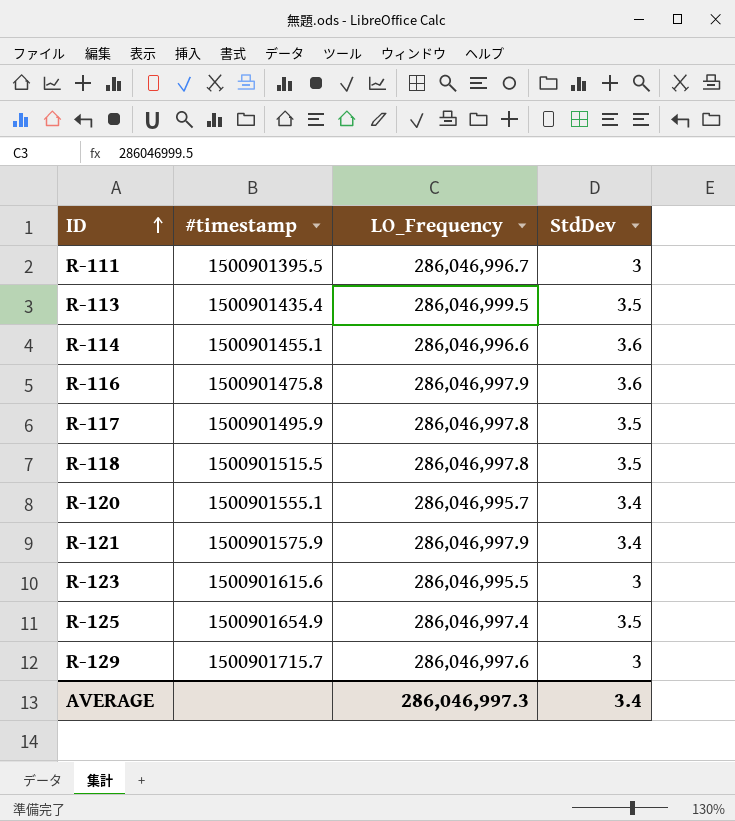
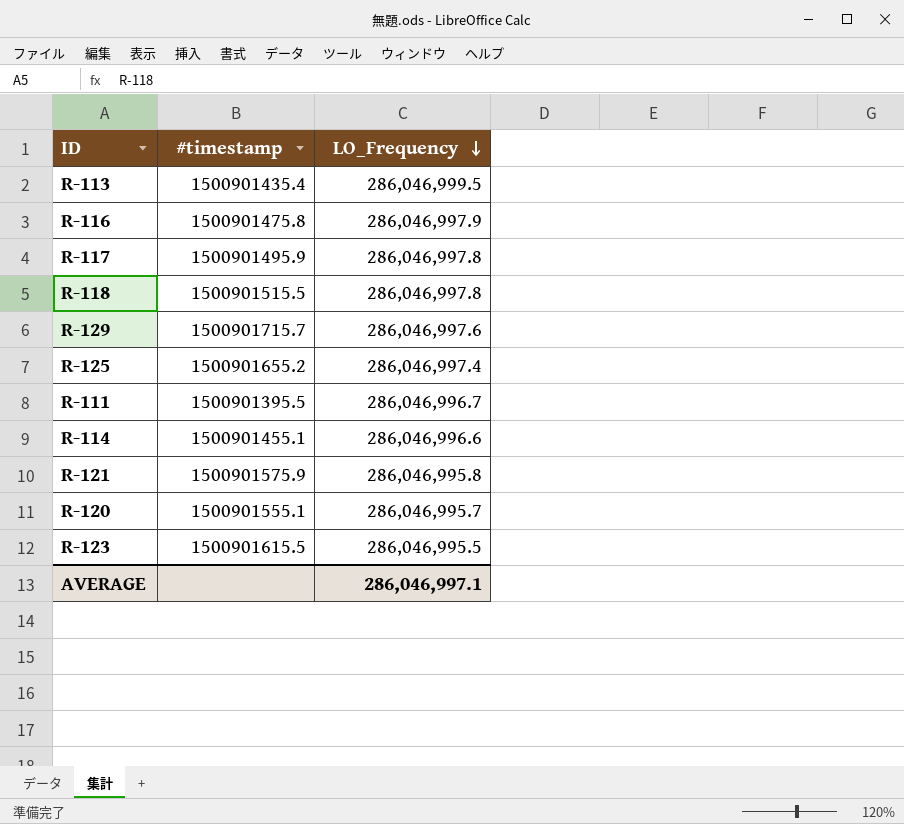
row order: ID ascending -> LO_Frequency descending
column StdDev | position: 4 -> none
R-125 | #timestamp: 1500901654.9 -> 1500901655.2
R-121 | LO_Frequency: 286,046,997.9 -> 286,046,995.8
R-123 | #timestamp: 1500901615.6 -> 1500901615.5
AVERAGE | LO_Frequency: 286,046,997.3 -> 286,046,997.1

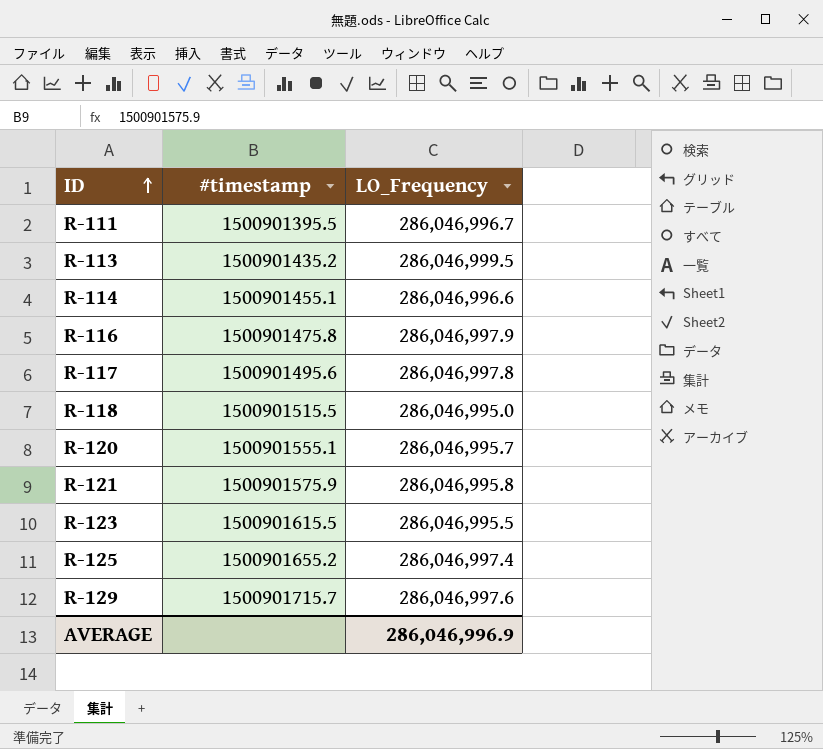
row order: LO_Frequency descending -> ID ascending
R-113 | #timestamp: 1500901435.4 -> 1500901435.2
R-117 | #timestamp: 1500901495.9 -> 1500901495.6
R-118 | LO_Frequency: 286,046,997.8 -> 286,046,995.0
AVERAGE | LO_Frequency: 286,046,997.1 -> 286,046,996.9

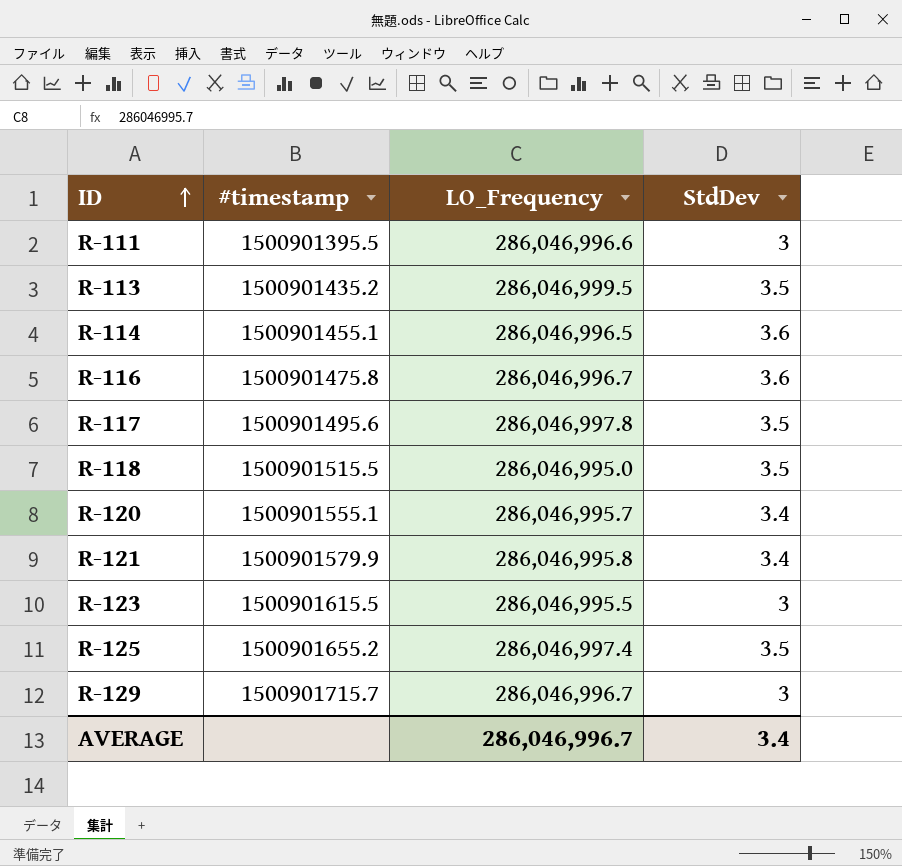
column StdDev | position: none -> 4
R-111 | LO_Frequency: 286,046,996.7 -> 286,046,996.6
R-114 | LO_Frequency: 286,046,996.6 -> 286,046,996.5
R-116 | LO_Frequency: 286,046,997.9 -> 286,046,996.7
R-121 | #timestamp: 1500901575.9 -> 1500901579.9
R-129 | LO_Frequency: 286,046,997.6 -> 286,046,996.7
AVERAGE | LO_Frequency: 286,046,996.9 -> 286,046,996.7

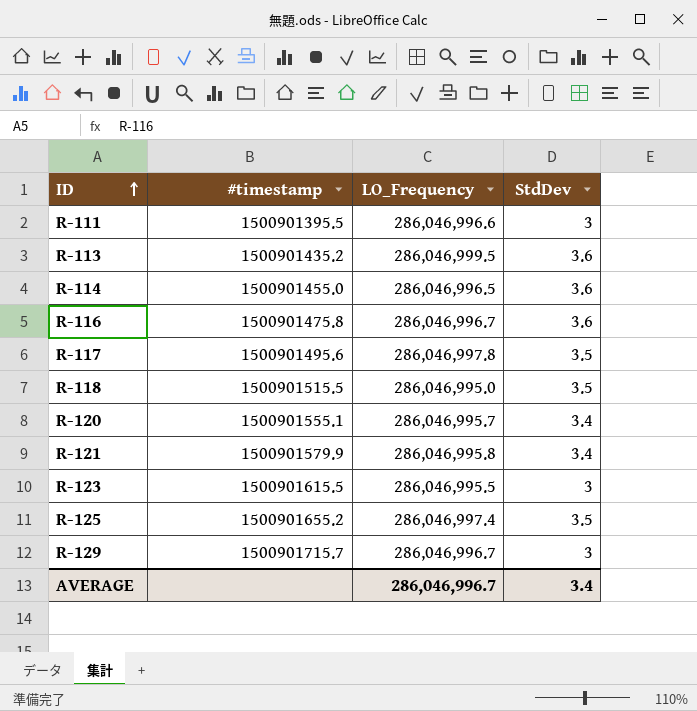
R-113 | StdDev: 3.5 -> 3.6
R-114 | #timestamp: 1500901455.1 -> 1500901455.0

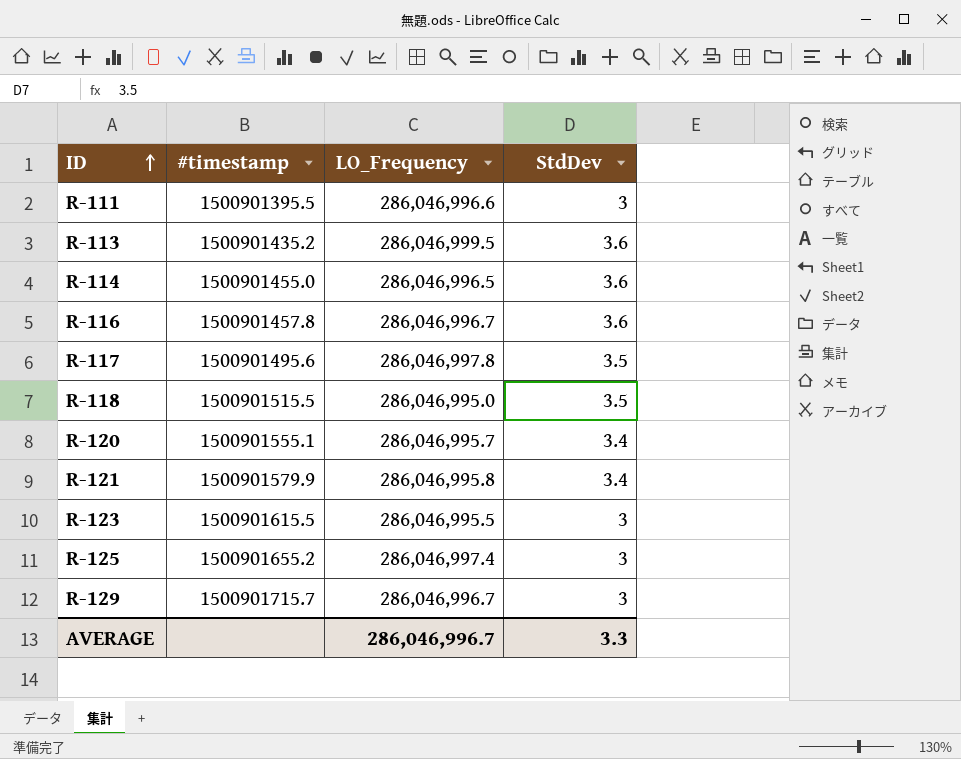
R-116 | #timestamp: 1500901475.8 -> 1500901457.8
R-125 | StdDev: 3.5 -> 3
AVERAGE | StdDev: 3.4 -> 3.3

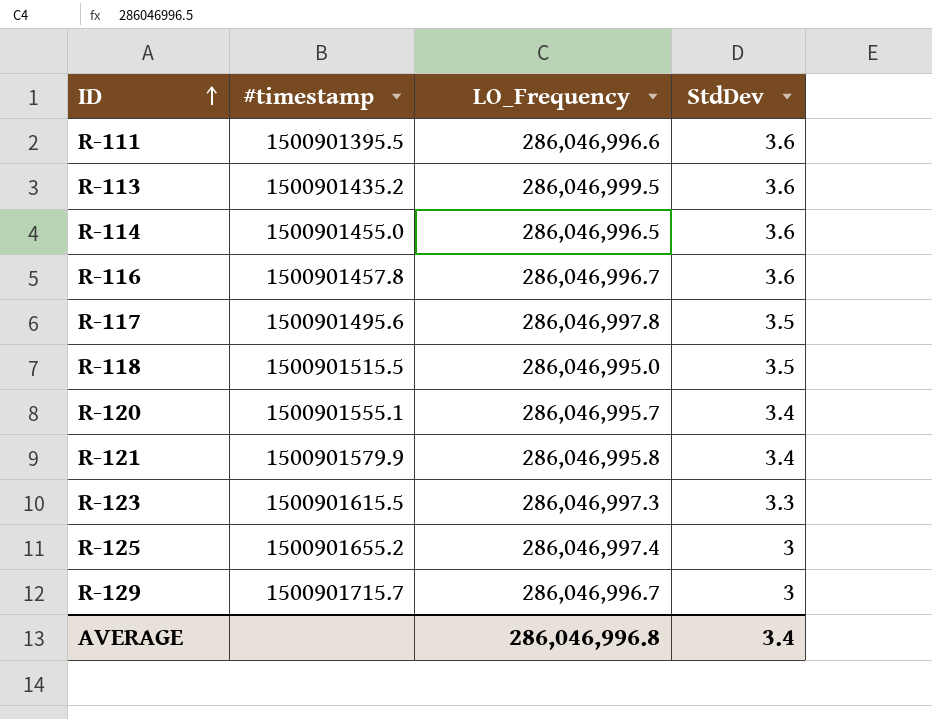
R-111 | StdDev: 3 -> 3.6
R-123 | LO_Frequency: 286,046,995.5 -> 286,046,997.3
R-123 | StdDev: 3 -> 3.3
AVERAGE | LO_Frequency: 286,046,996.7 -> 286,046,996.8
AVERAGE | StdDev: 3.3 -> 3.4

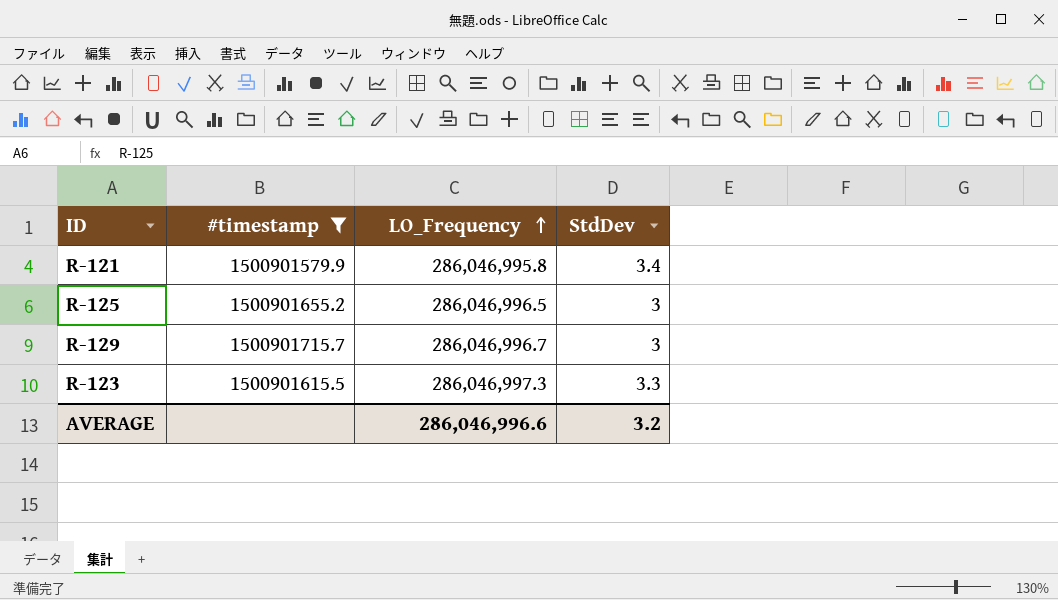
filter: none -> #timestamp >= 1500901579.9
row order: ID ascending -> LO_Frequency ascending
R-125 | LO_Frequency: 286,046,997.4 -> 286,046,996.5
AVERAGE | LO_Frequency: 286,046,996.8 -> 286,046,996.6
AVERAGE | StdDev: 3.4 -> 3.2

